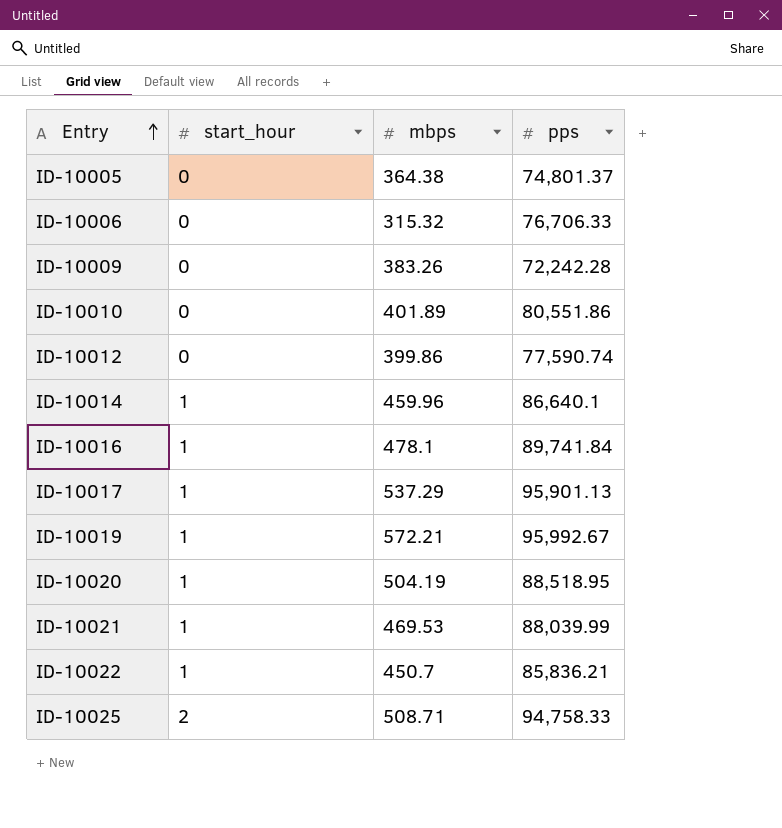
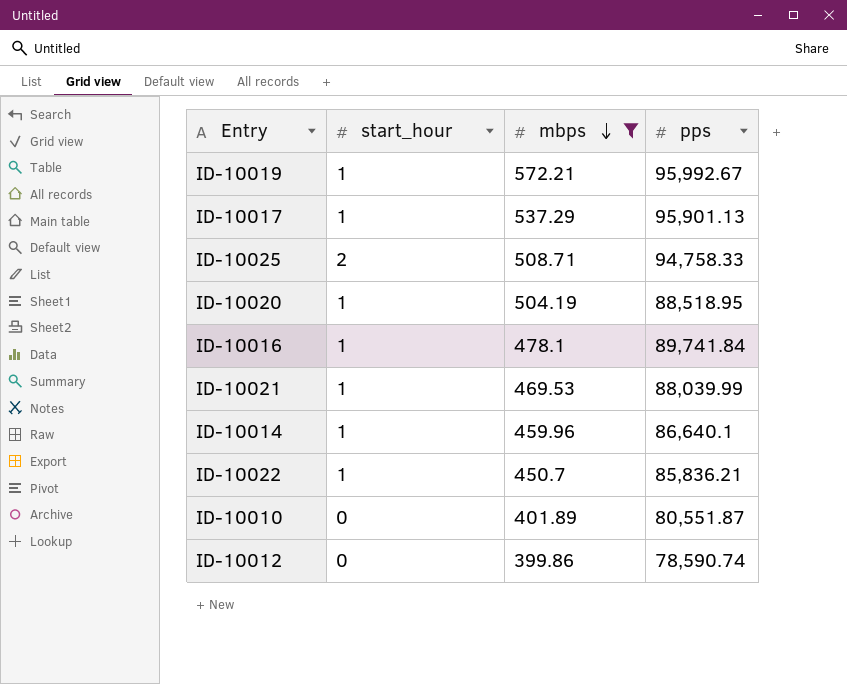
filter: none -> mbps >= 399.86
row order: Entry ascending -> mbps descending
ID-10010 | pps: 80,551.86 -> 80,551.87
ID-10012 | pps: 77,590.74 -> 78,590.74

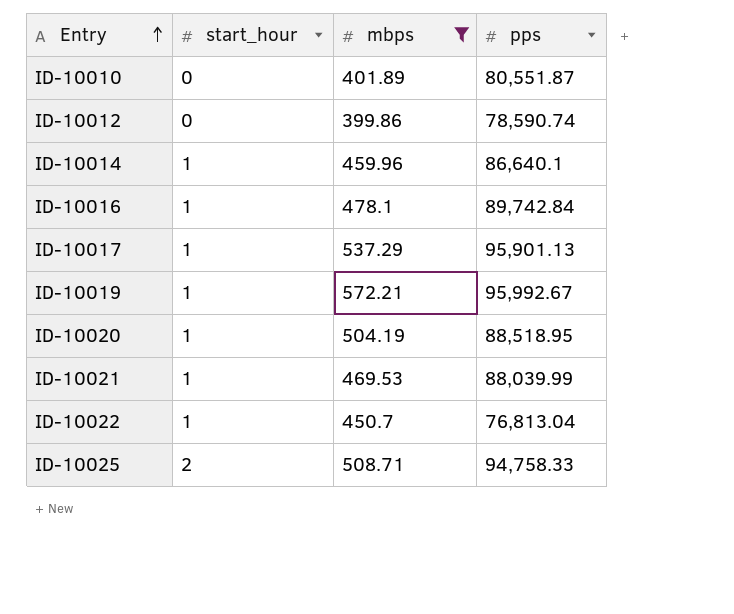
row order: mbps descending -> Entry ascending
ID-10016 | pps: 89,741.84 -> 89,742.84
ID-10022 | pps: 85,836.21 -> 76,813.04

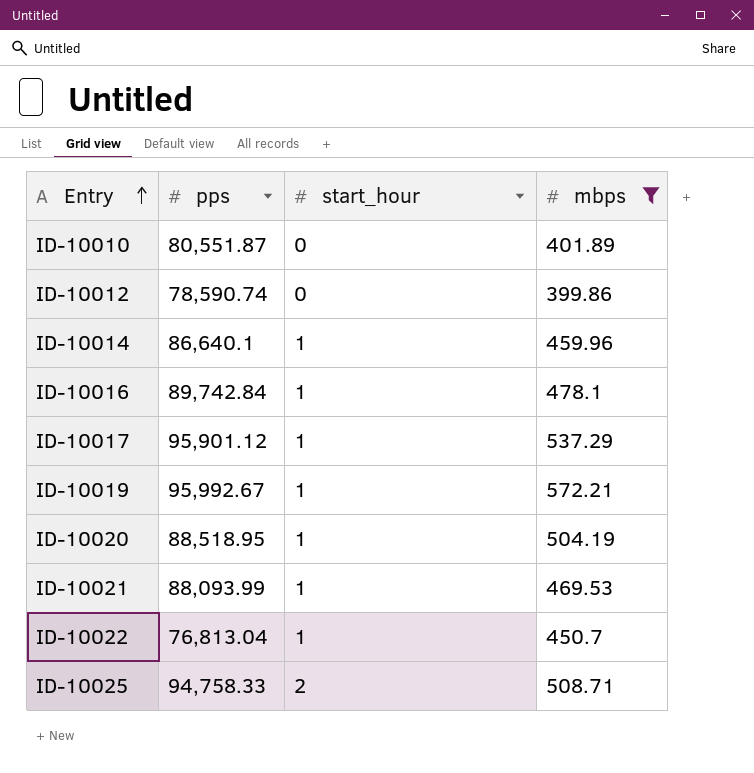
column pps | position: 4 -> 2
ID-10017 | pps: 95,901.13 -> 95,901.12
ID-10021 | pps: 88,039.99 -> 88,093.99

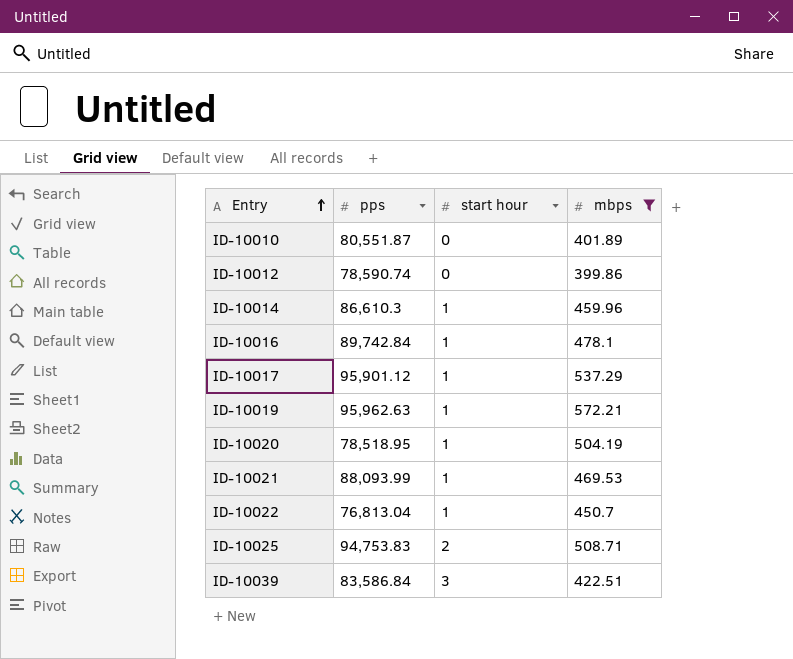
column name: start_hour -> start hour
ID-10014 | pps: 86,640.1 -> 86,610.3
ID-10019 | pps: 95,992.67 -> 95,962.63
ID-10020 | pps: 88,518.95 -> 78,518.95
ID-10025 | pps: 94,758.33 -> 94,753.83
row ID-10039: none -> 83,586.84 | 3 | 422.51

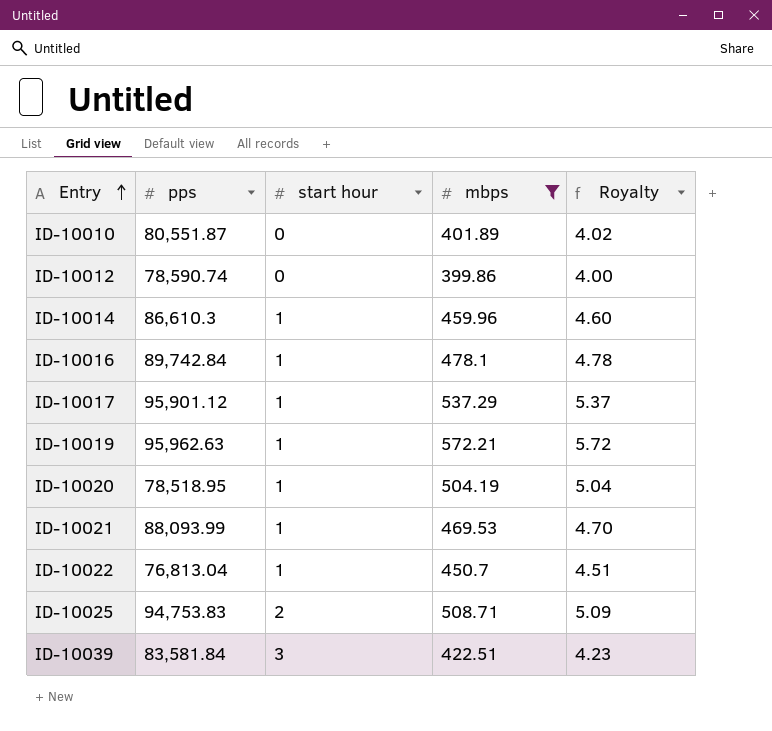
column Royalty | formula: none -> [mbps] * 0.01
ID-10039 | pps: 83,586.84 -> 83,581.84

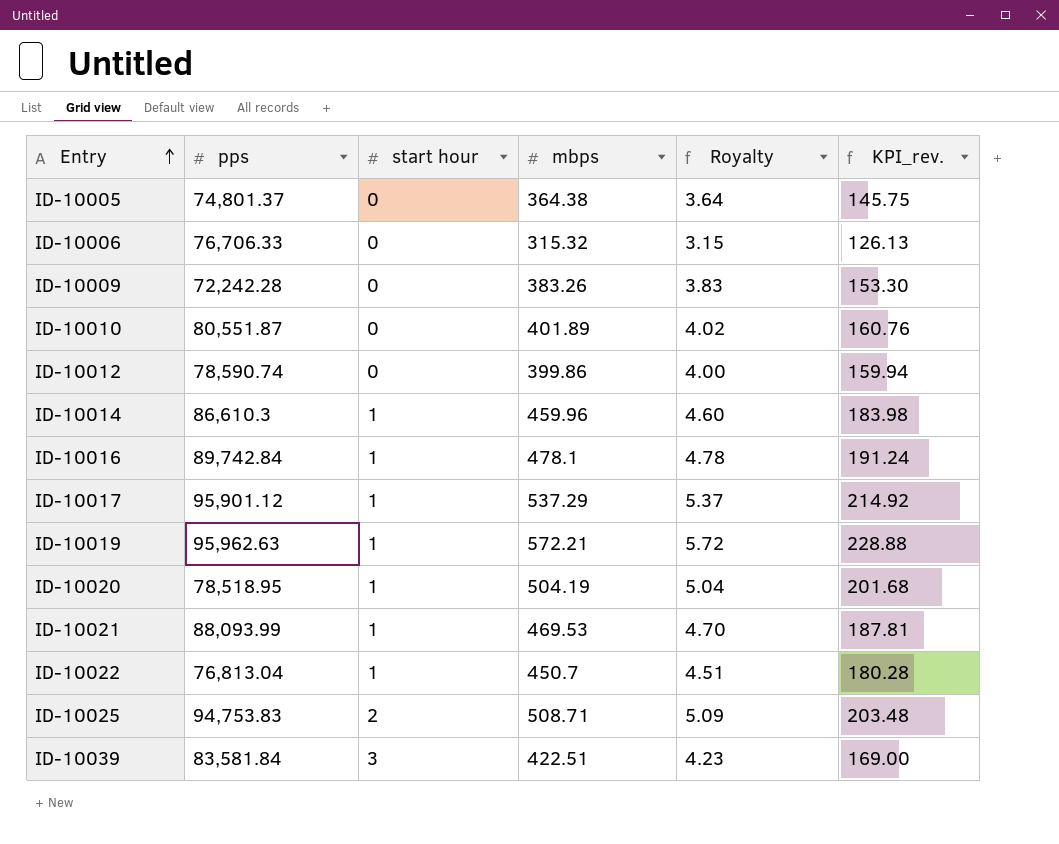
filter: mbps >= 399.86 -> none
column KPI_rev. | formula: none -> [mbps] * 0.4

